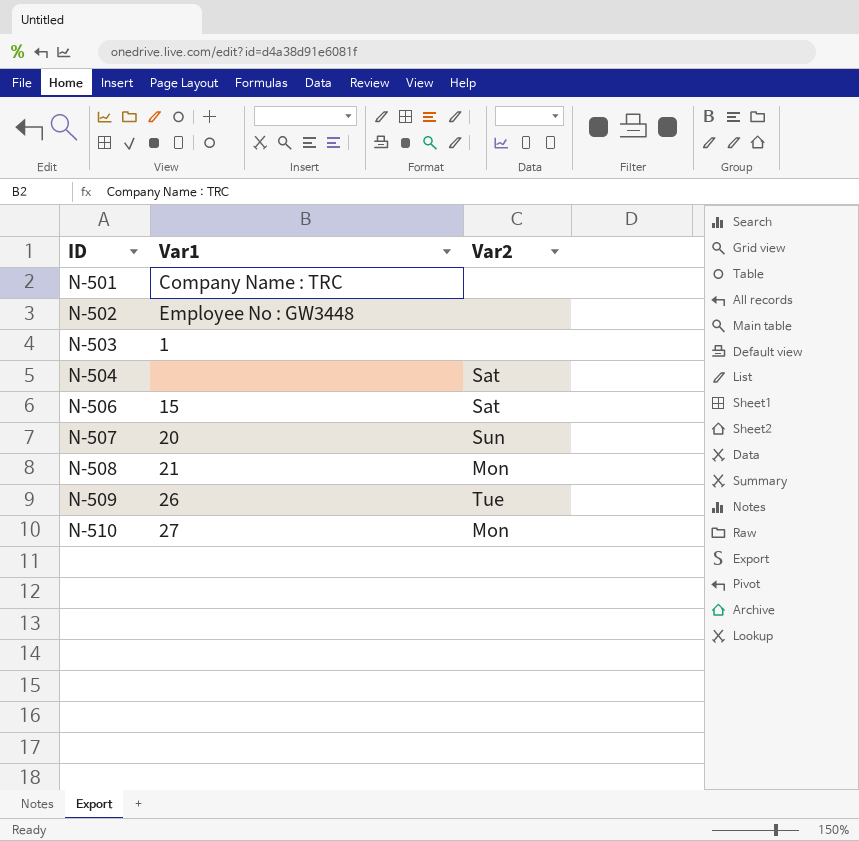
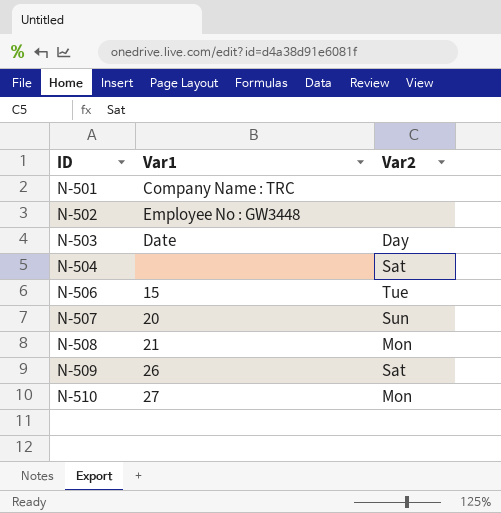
N-503 | Var1: 1 -> Date
N-503 | Var2: none -> Day
N-506 | Var2: Sat -> Tue
N-509 | Var2: Tue -> Sat

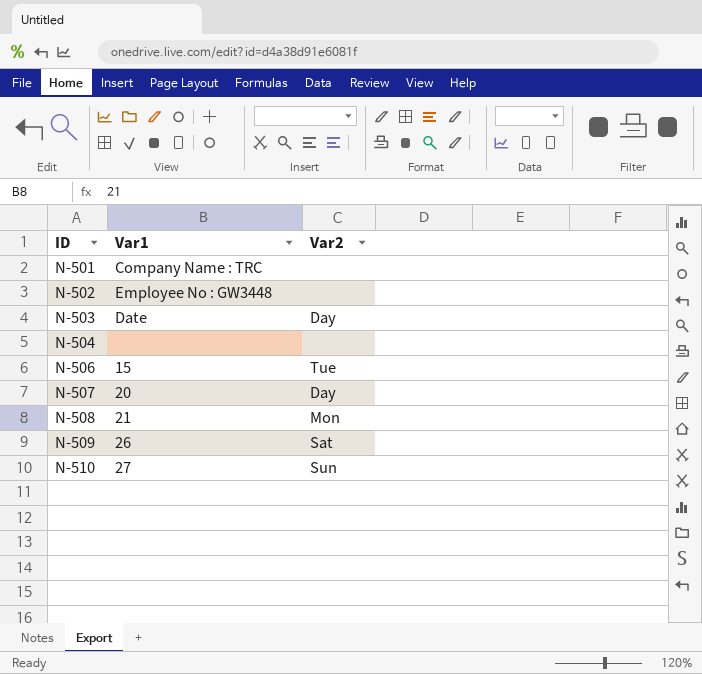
N-504 | Var2: Sat -> none
N-507 | Var2: Sun -> Day
N-510 | Var2: Mon -> Sun

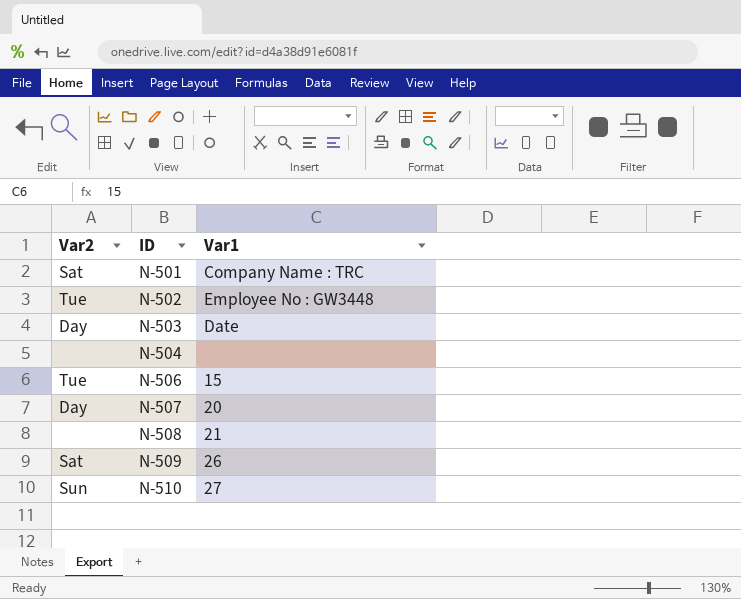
column Var2 | position: 3 -> 1
N-501 | Var2: none -> Sat
N-502 | Var2: none -> Tue
N-508 | Var2: Mon -> none

